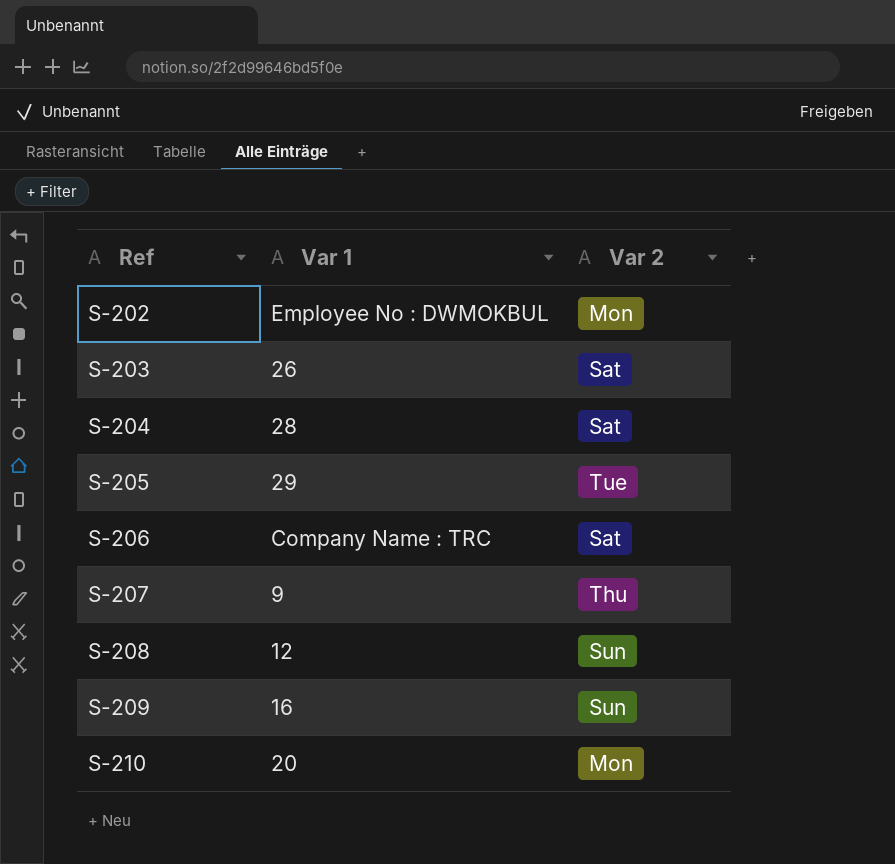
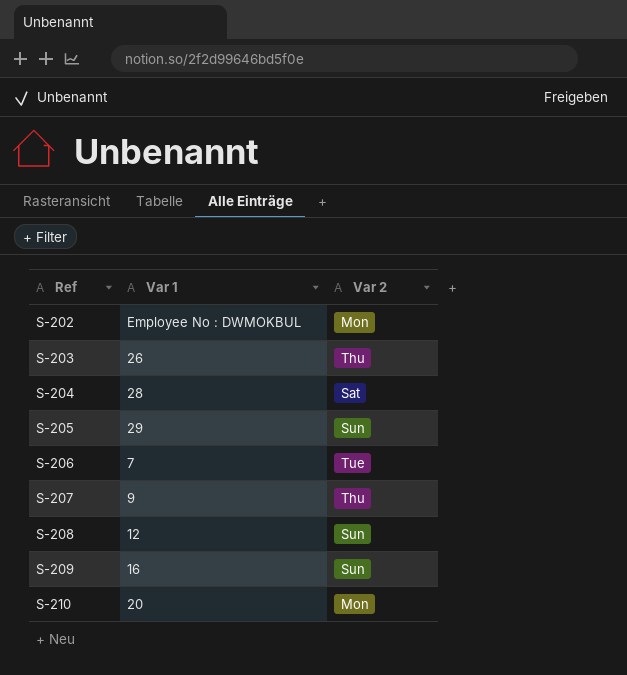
S-203 | Var 2: Sat -> Thu
S-205 | Var 2: Tue -> Sun
S-206 | Var 1: Company Name : TRC -> 7
S-206 | Var 2: Sat -> Tue

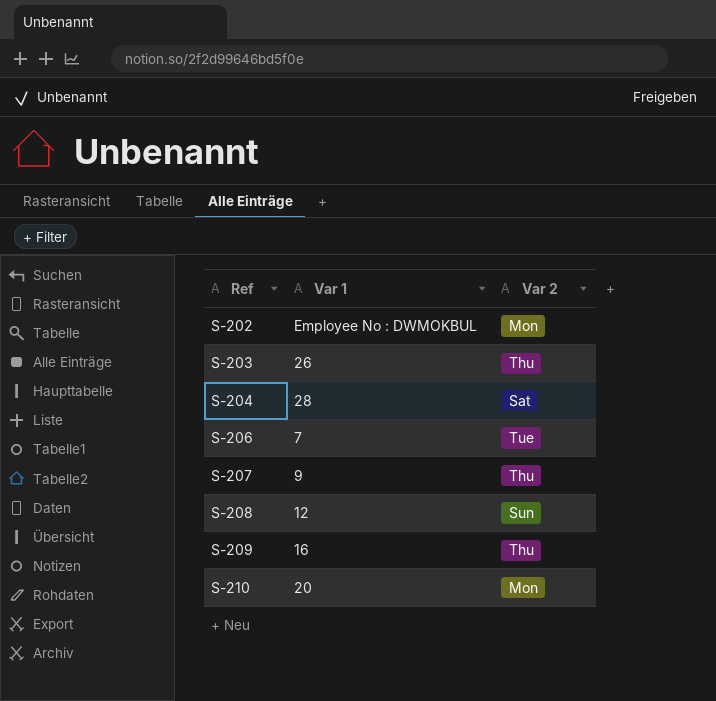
row S-205: 29 | Sun -> none
S-209 | Var 2: Sun -> Thu

